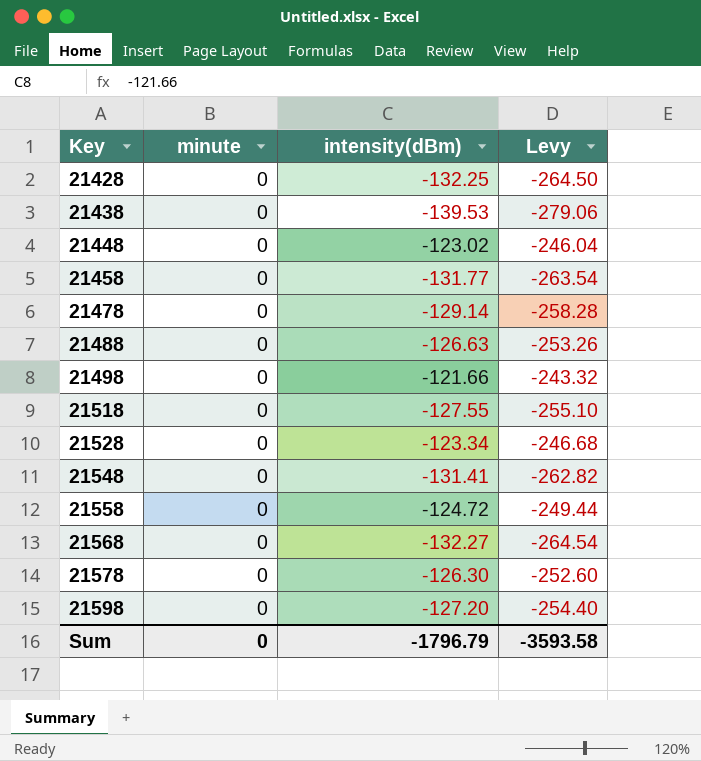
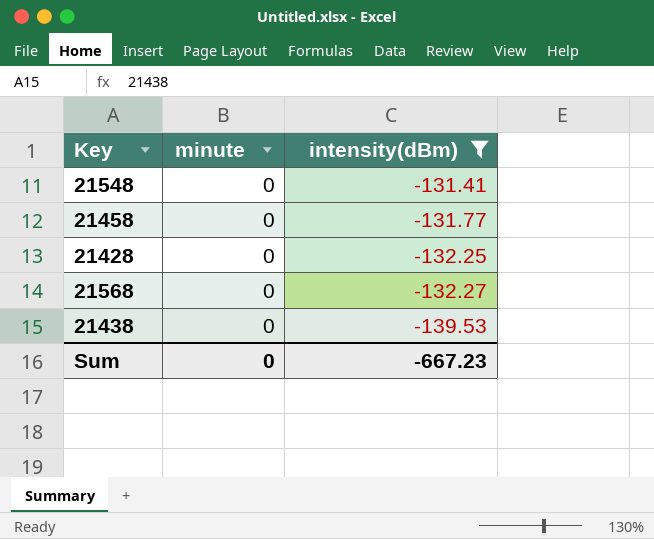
filter: none -> intensity(dBm) <= -131.41
row order: Key ascending -> intensity(dBm) descending
column Levy | formula: [intensity(dBm)] * 2 -> none
Sum | intensity(dBm): -1796.79 -> -667.23

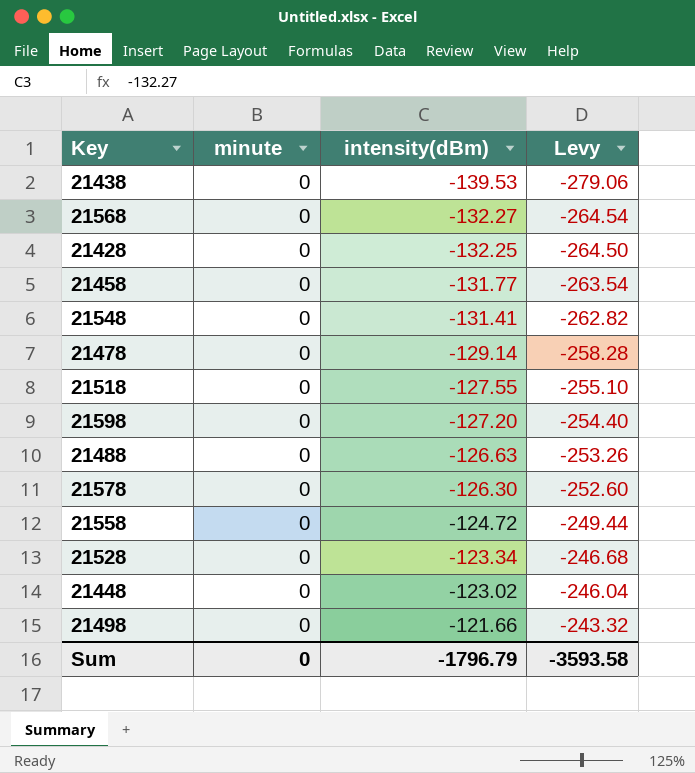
filter: intensity(dBm) <= -131.41 -> none
row order: intensity(dBm) descending -> intensity(dBm) ascending
column Levy | formula: none -> [intensity(dBm)] * 2
Sum | intensity(dBm): -667.23 -> -1796.79

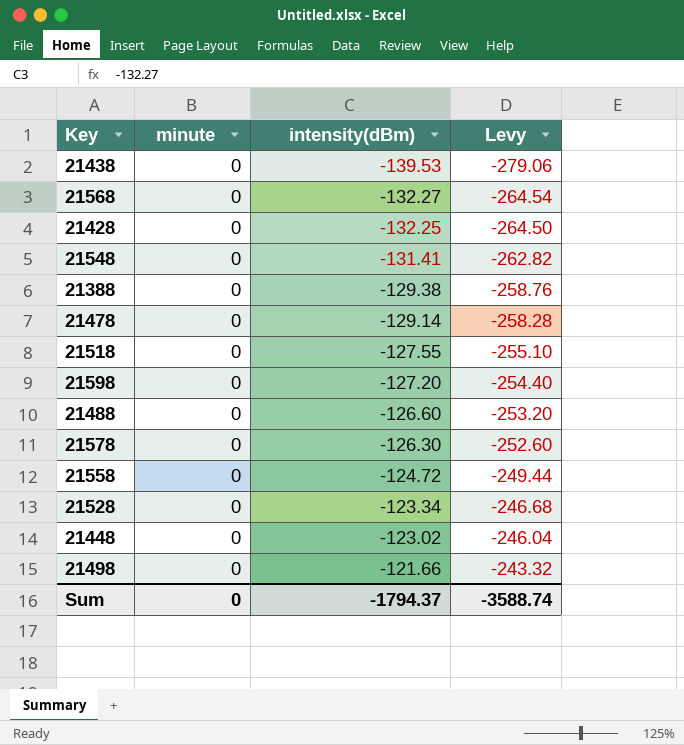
row 21458: 0 | -131.77 | -263.54 -> none
row 21388: none -> 0 | -129.38 | -258.76
21488 | intensity(dBm): -126.63 -> -126.60
21488 | Levy: -253.26 -> -253.20
Sum | intensity(dBm): -1796.79 -> -1794.37
Sum | Levy: -3593.58 -> -3588.74

